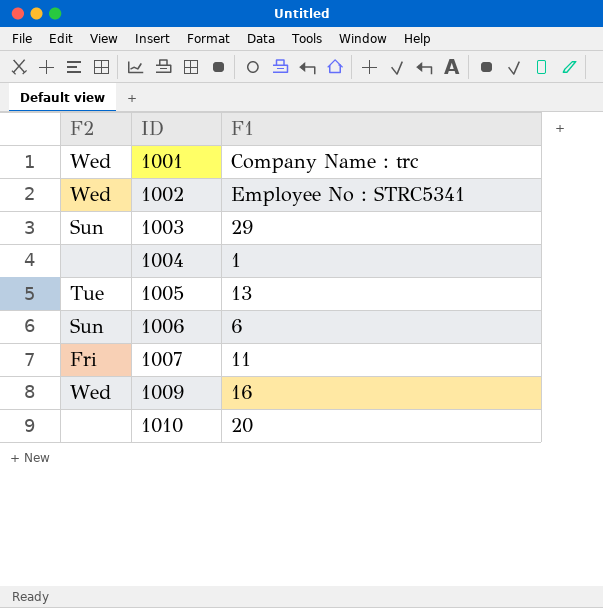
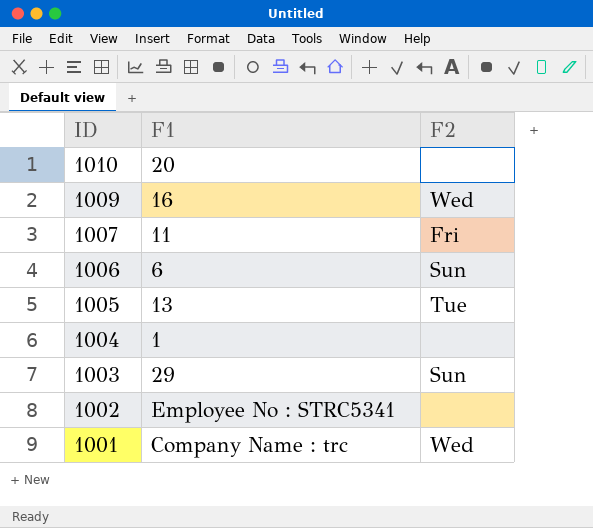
row order: ID ascending -> ID descending
column F2 | position: 1 -> 3
1002 | F2: Wed -> none

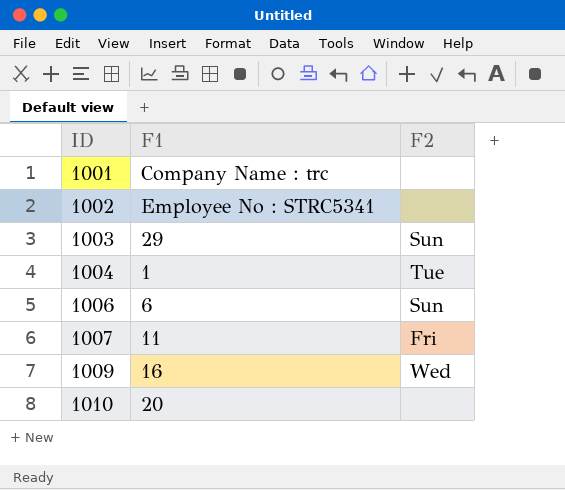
row order: ID descending -> ID ascending
row 1005: 13 | Tue -> none
1001 | F2: Wed -> none
1004 | F2: none -> Tue

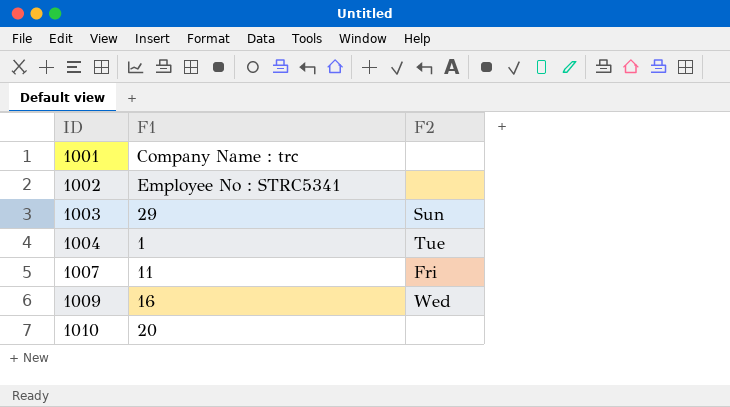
row 1006: 6 | Sun -> none

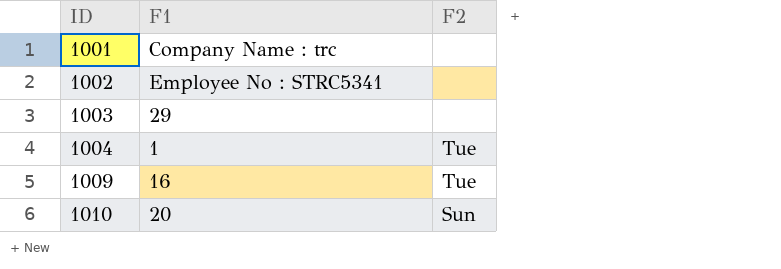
row 1007: 11 | Fri -> none
1003 | F2: Sun -> none
1009 | F2: Wed -> Tue
1010 | F2: none -> Sun

